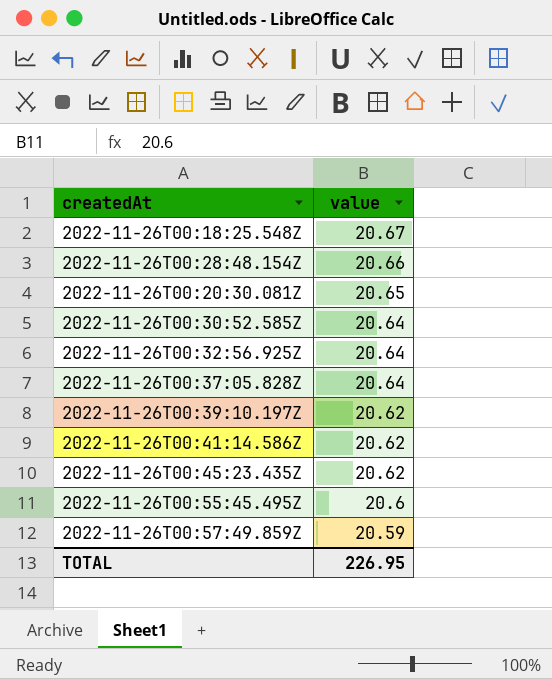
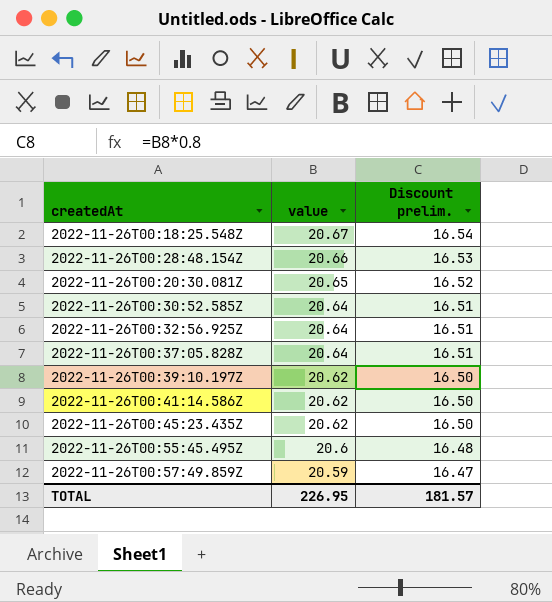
column Discount prelim. | formula: none -> [value] * 0.8

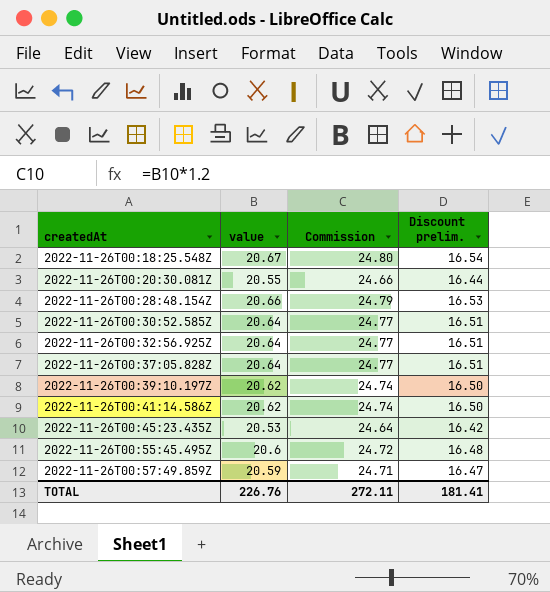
row order: value descending -> createdAt ascending
column Commission | formula: none -> [value] * 1.2
2022-11-26T00:20:30.081Z | value: 20.65 -> 20.55
2022-11-26T00:20:30.081Z | Discount prelim.: 16.52 -> 16.44
2022-11-26T00:45:23.435Z | value: 20.62 -> 20.53
2022-11-26T00:45:23.435Z | Discount prelim.: 16.50 -> 16.42
TOTAL | value: 226.95 -> 226.76
TOTAL | Discount prelim.: 181.57 -> 181.41

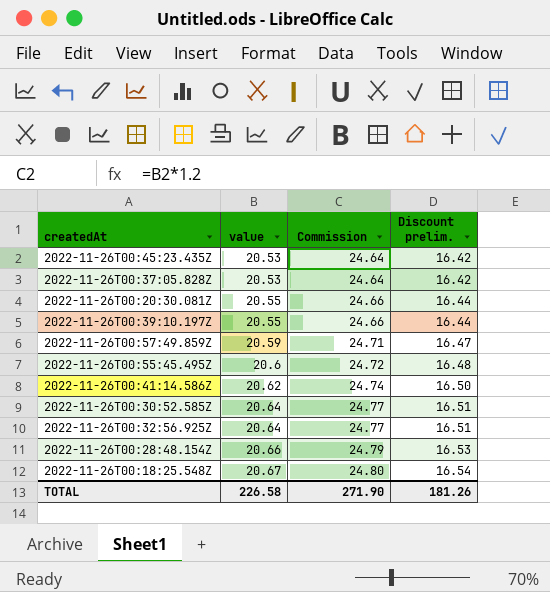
row order: createdAt ascending -> value ascending
2022-11-26T00:37:05.828Z | value: 20.64 -> 20.53
2022-11-26T00:37:05.828Z | Commission: 24.77 -> 24.64
2022-11-26T00:37:05.828Z | Discount prelim.: 16.51 -> 16.42
2022-11-26T00:39:10.197Z | value: 20.62 -> 20.55
2022-11-26T00:39:10.197Z | Commission: 24.74 -> 24.66
2022-11-26T00:39:10.197Z | Discount prelim.: 16.50 -> 16.44
TOTAL | value: 226.76 -> 226.58
TOTAL | Commission: 272.11 -> 271.90
TOTAL | Discount prelim.: 181.41 -> 181.26

